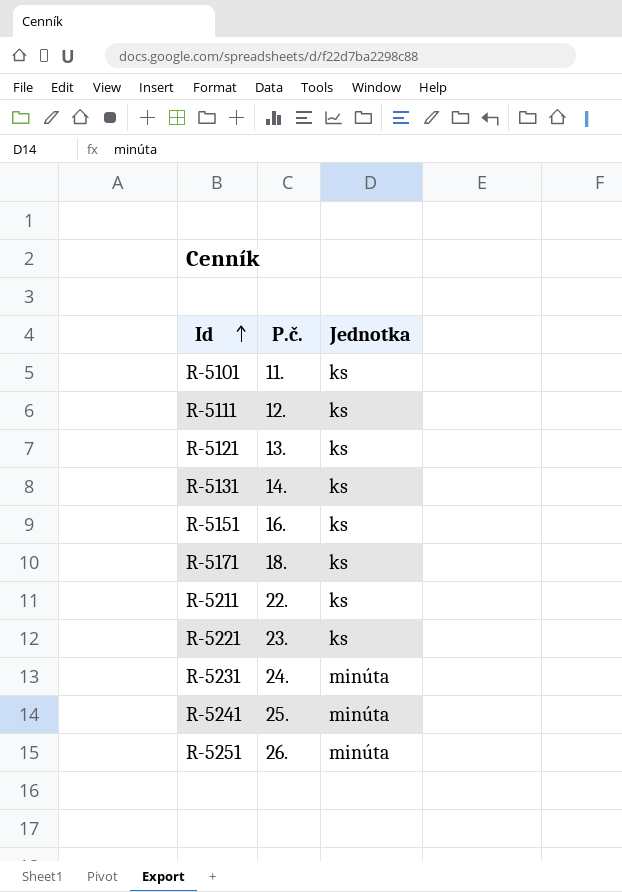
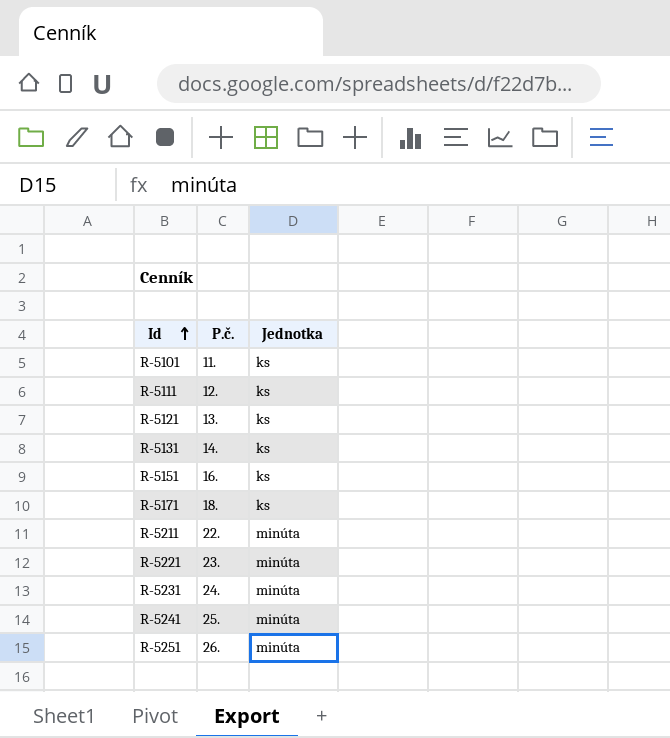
R-5211 | Jednotka: ks -> minúta
R-5221 | Jednotka: ks -> minúta

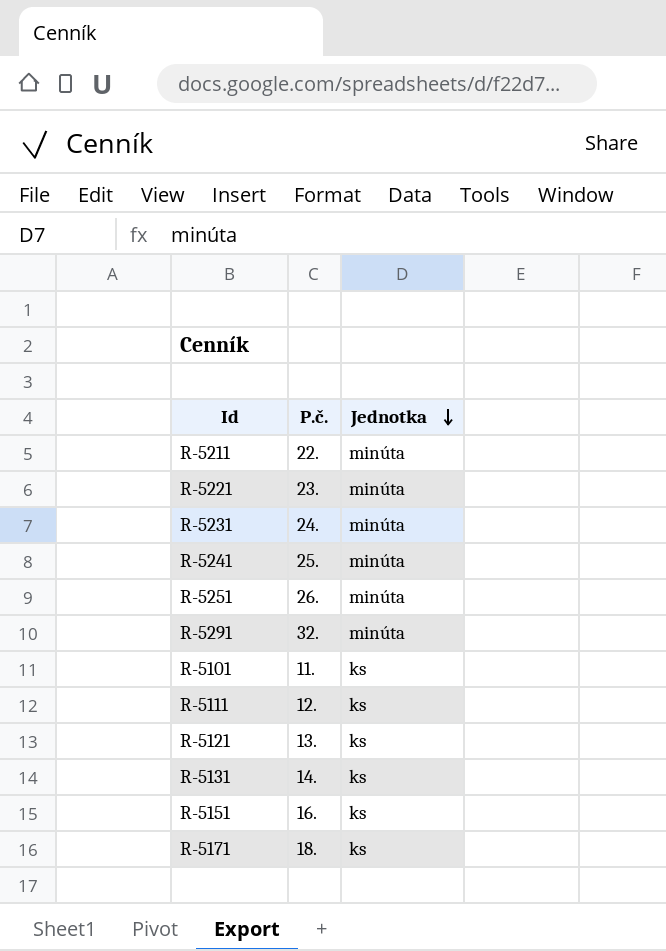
row order: Id ascending -> Jednotka descending
row R-5291: none -> 32. | minúta

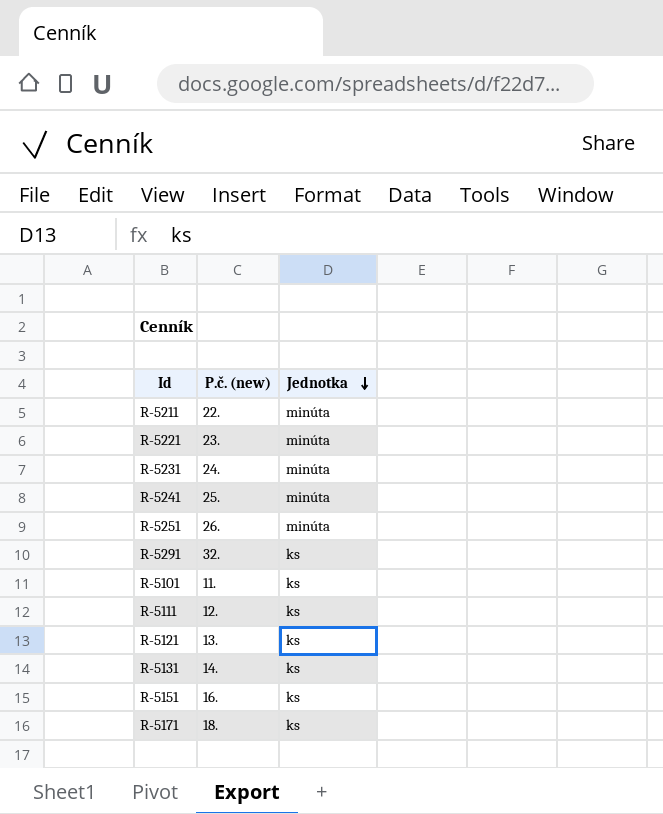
column name: P.č. -> P.č. (new)
R-5291 | Jednotka: minúta -> ks

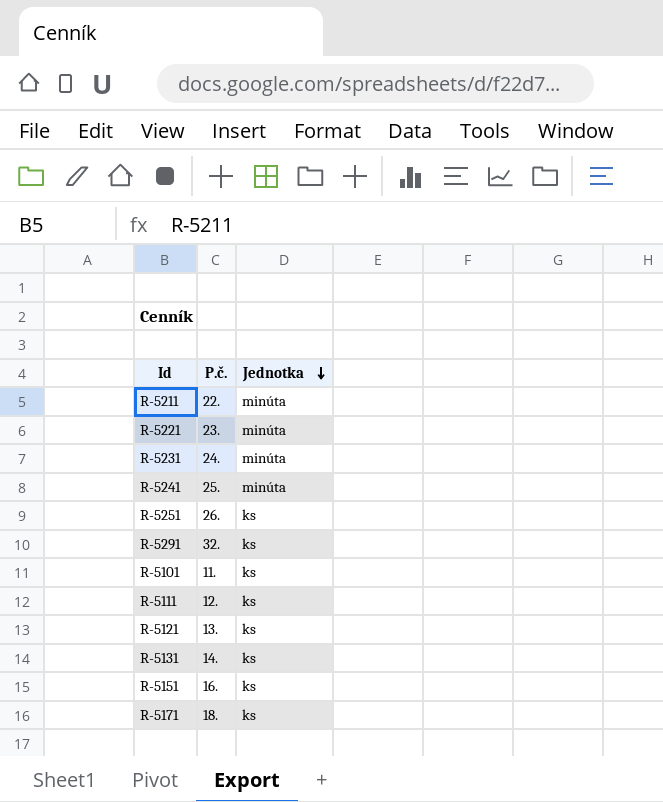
column name: P.č. (new) -> P.č.
R-5251 | Jednotka: minúta -> ks

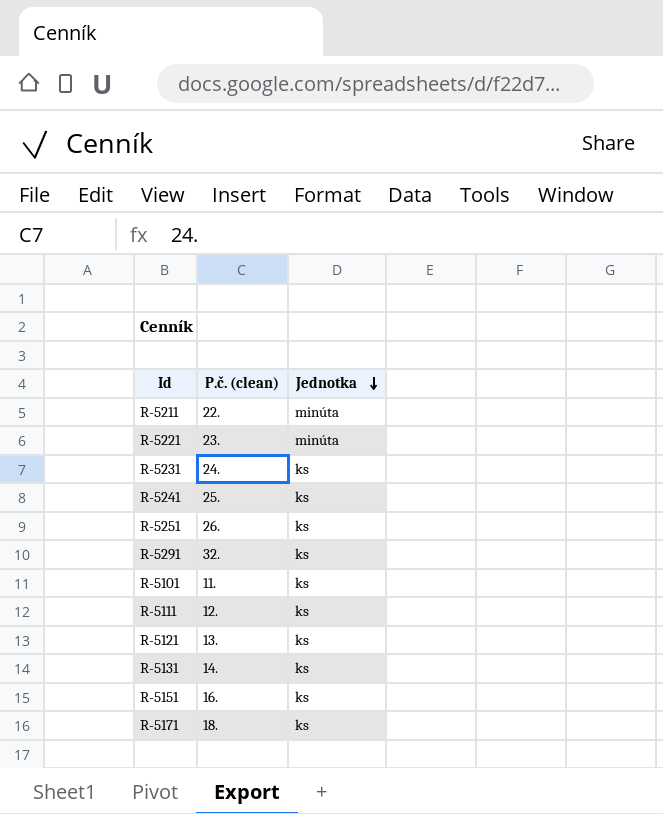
column name: P.č. -> P.č. (clean)
R-5231 | Jednotka: minúta -> ks
R-5241 | Jednotka: minúta -> ks

